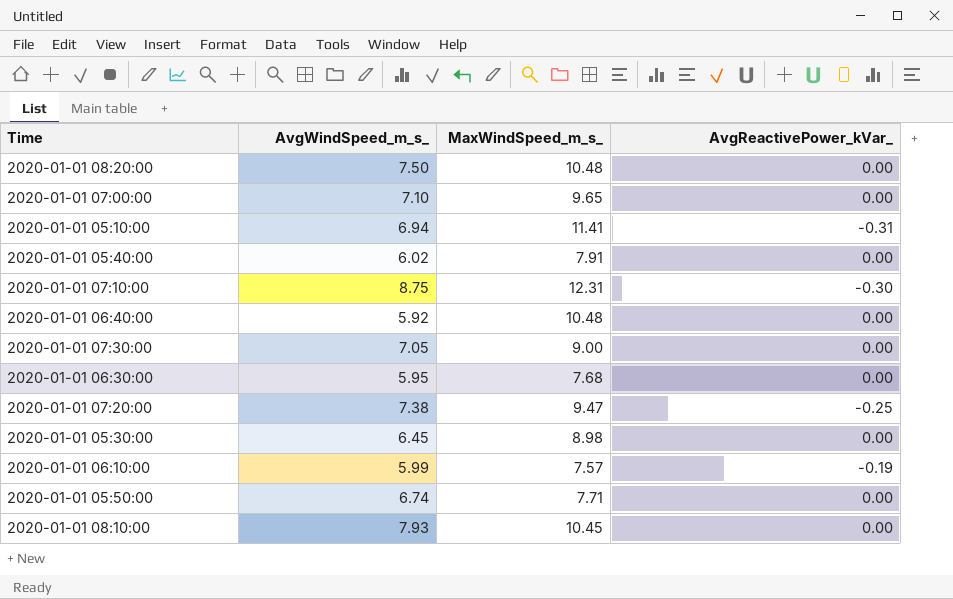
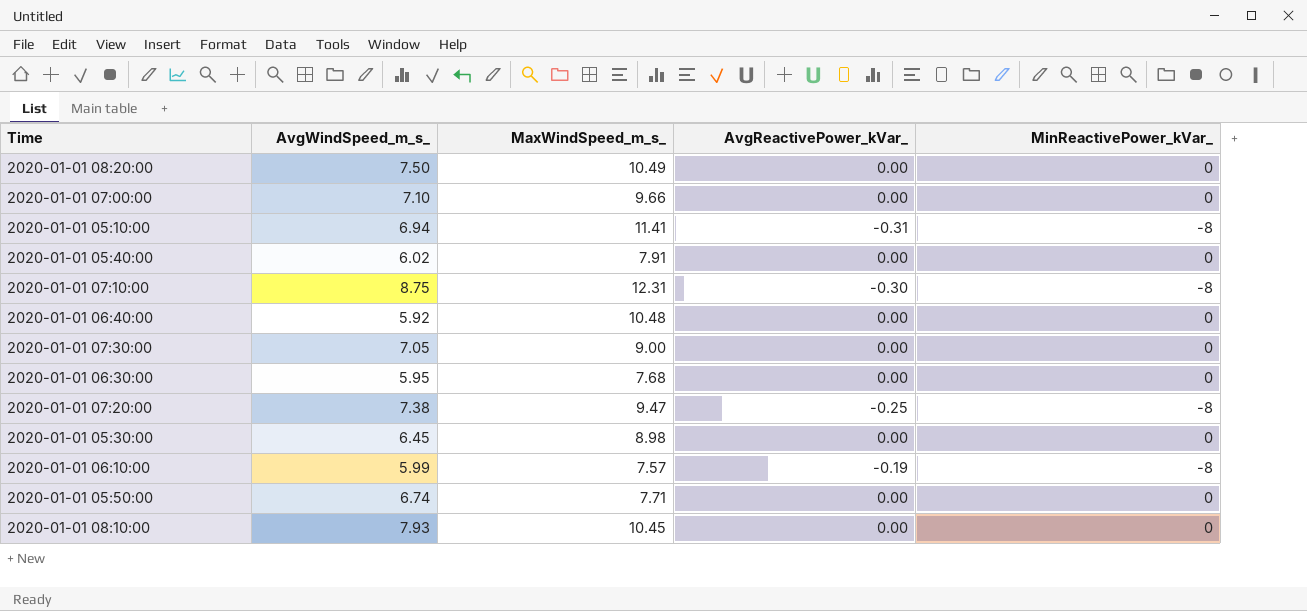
column MinReactivePower_kVar_ | position: none -> 5
2020-01-01 08:20:00 | MaxWindSpeed_m_s_: 10.48 -> 10.49
2020-01-01 07:00:00 | MaxWindSpeed_m_s_: 9.65 -> 9.66

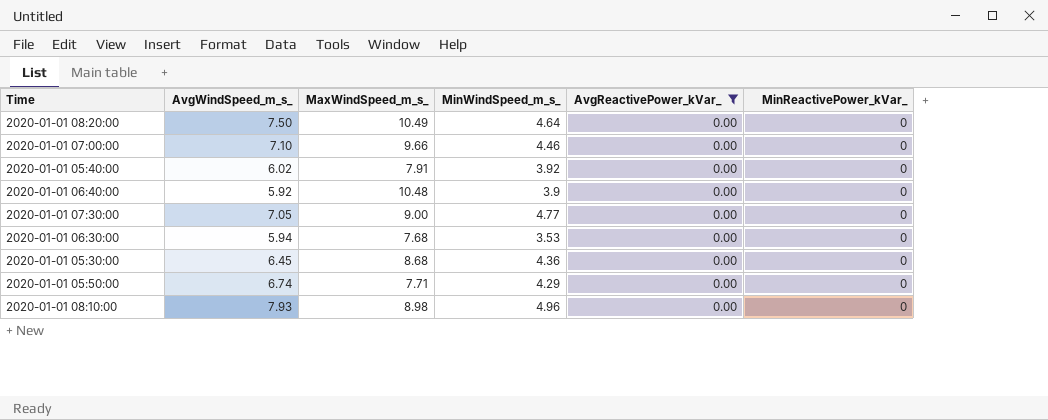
filter: none -> AvgReactivePower_kVar_ = 0.00
column MinWindSpeed_m_s_ | position: none -> 4
2020-01-01 06:30:00 | AvgWindSpeed_m_s_: 5.95 -> 5.94
2020-01-01 05:30:00 | MaxWindSpeed_m_s_: 8.98 -> 8.68
2020-01-01 08:10:00 | MaxWindSpeed_m_s_: 10.45 -> 8.98

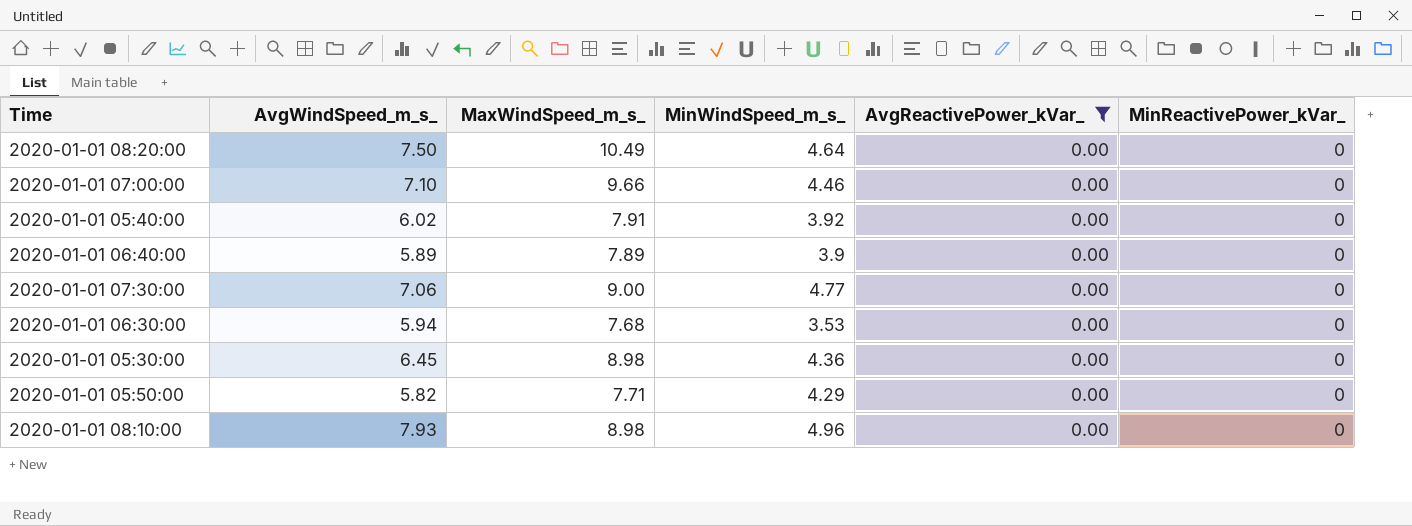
2020-01-01 06:40:00 | AvgWindSpeed_m_s_: 5.92 -> 5.89
2020-01-01 06:40:00 | MaxWindSpeed_m_s_: 10.48 -> 7.89
2020-01-01 07:30:00 | AvgWindSpeed_m_s_: 7.05 -> 7.06
2020-01-01 05:30:00 | MaxWindSpeed_m_s_: 8.68 -> 8.98
2020-01-01 05:50:00 | AvgWindSpeed_m_s_: 6.74 -> 5.82

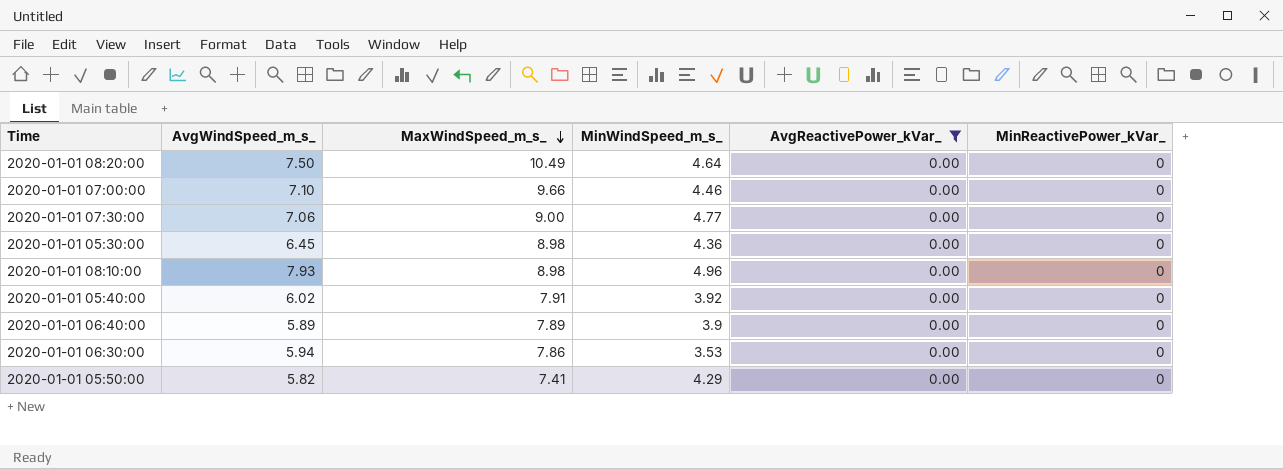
row order: none -> MaxWindSpeed_m_s_ descending
2020-01-01 06:30:00 | MaxWindSpeed_m_s_: 7.68 -> 7.86
2020-01-01 05:50:00 | MaxWindSpeed_m_s_: 7.71 -> 7.41

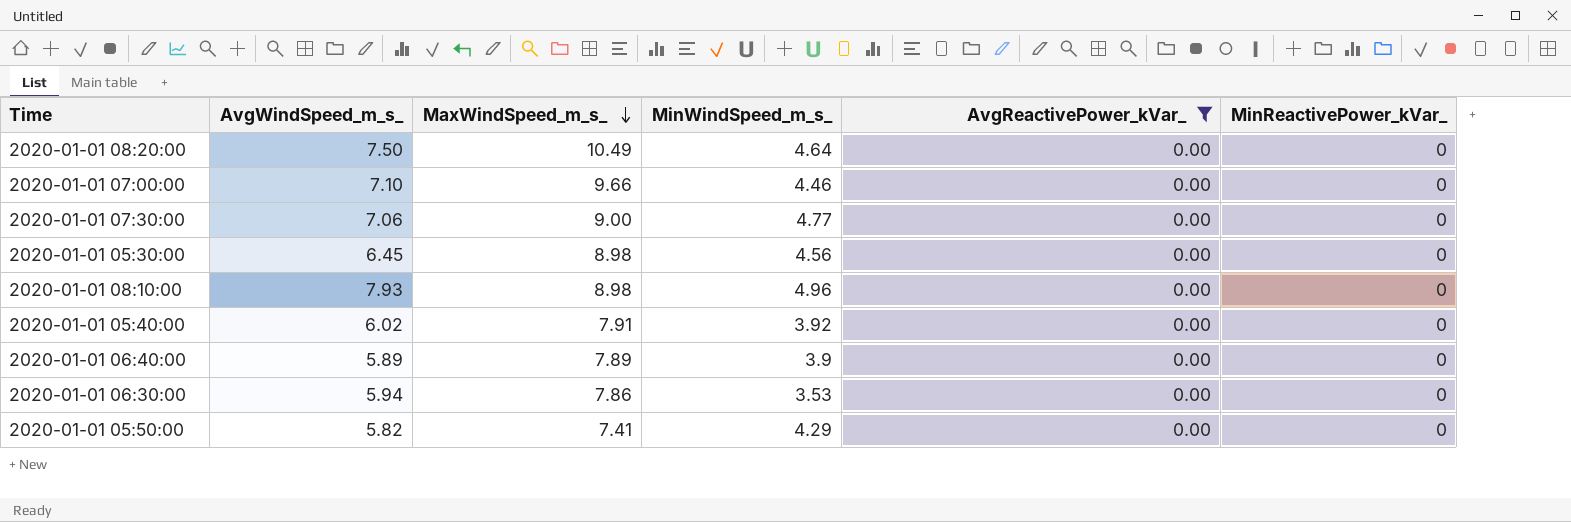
2020-01-01 05:30:00 | MinWindSpeed_m_s_: 4.36 -> 4.56

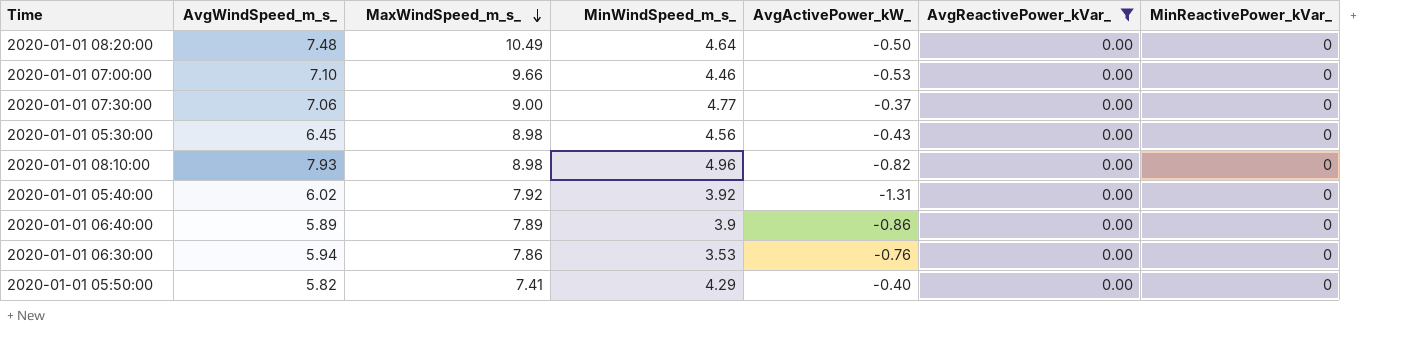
column AvgActivePower_kW_ | position: none -> 5
2020-01-01 08:20:00 | AvgWindSpeed_m_s_: 7.50 -> 7.48
2020-01-01 05:40:00 | MaxWindSpeed_m_s_: 7.91 -> 7.92

